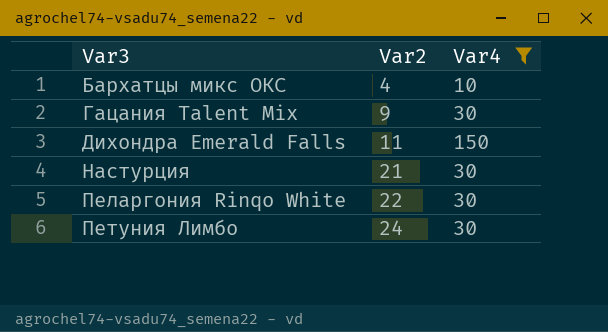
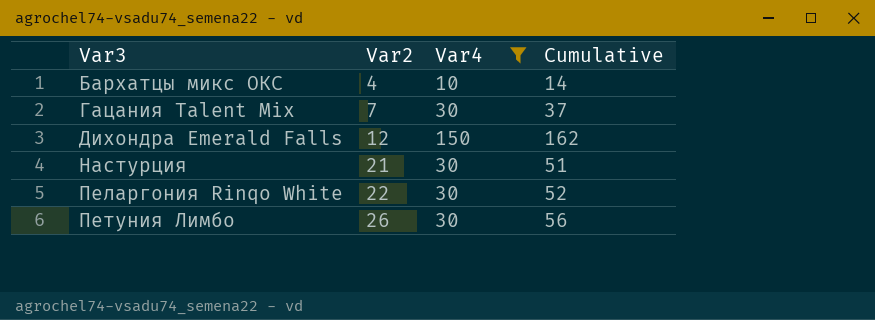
column Cumulative | formula: none -> [Var2] + [Var4]
Гацания Talent Mix | Var2: 9 -> 7
Дихондра Emerald Falls | Var2: 11 -> 12
Петуния Лимбо | Var2: 24 -> 26

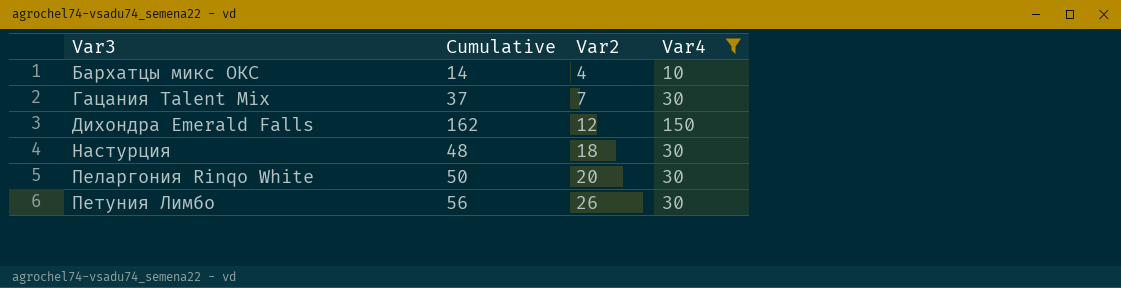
column Cumulative | position: 4 -> 2
Настурция | Cumulative: 51 -> 48
Настурция | Var2: 21 -> 18
Пеларгония Rinqo White | Cumulative: 52 -> 50
Пеларгония Rinqo White | Var2: 22 -> 20

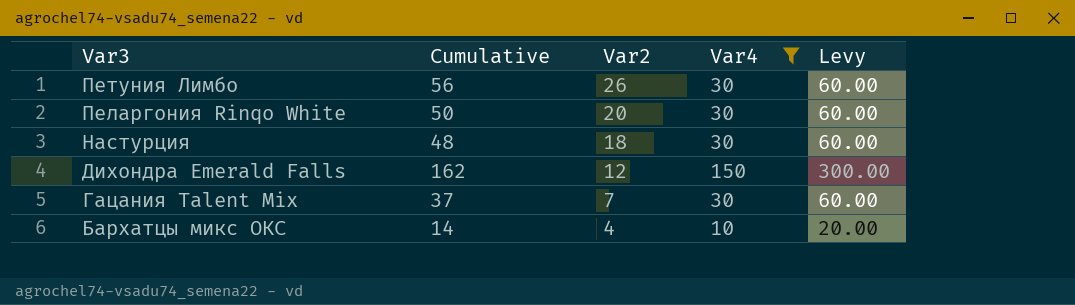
row order: Var3 ascending -> Var3 descending
column Levy | formula: none -> [Var4] * 2

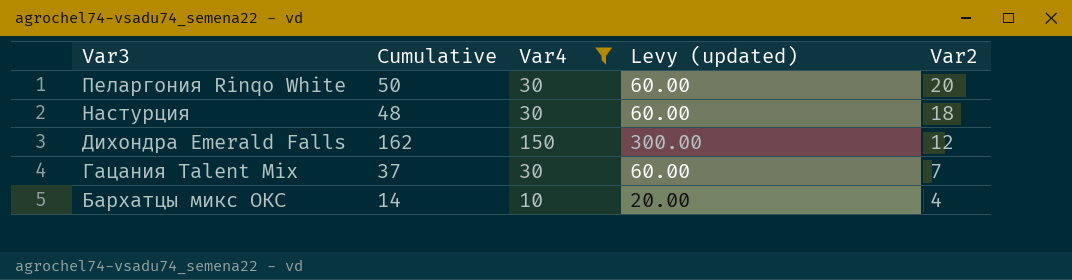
column name: Levy -> Levy (updated)
column Var2 | position: 3 -> 5
row Петуния Лимбо: 56 | 26 | 30 | 60.00 -> none

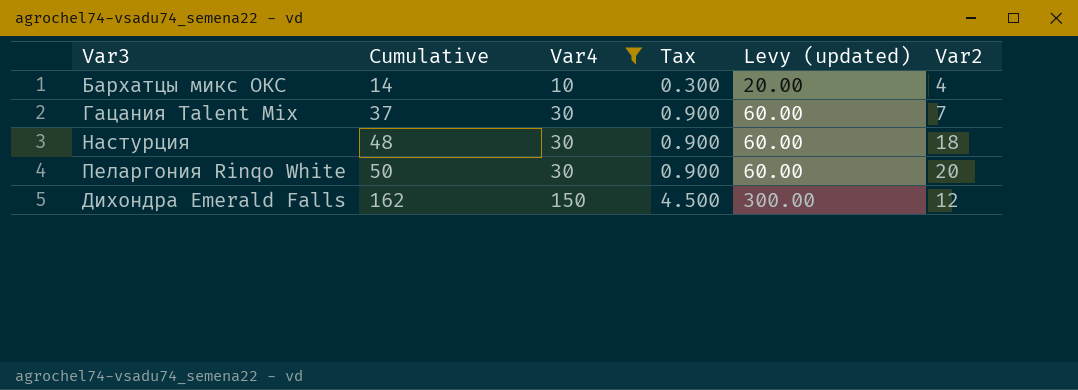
row order: Var3 descending -> Cumulative ascending
column Tax | formula: none -> [Var4] * 0.03

